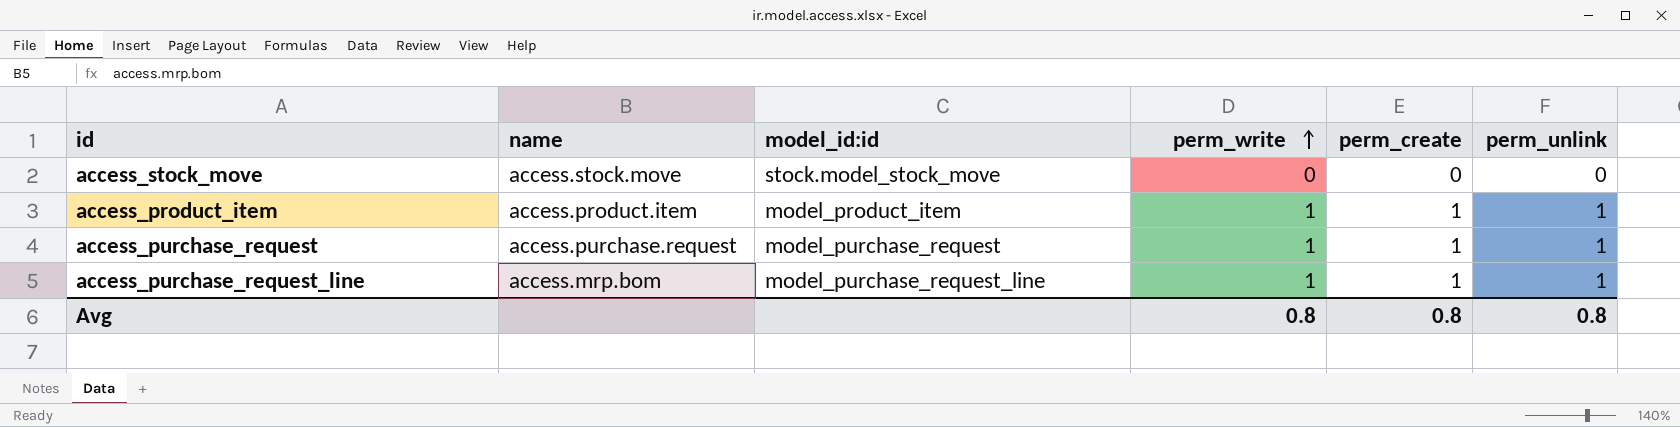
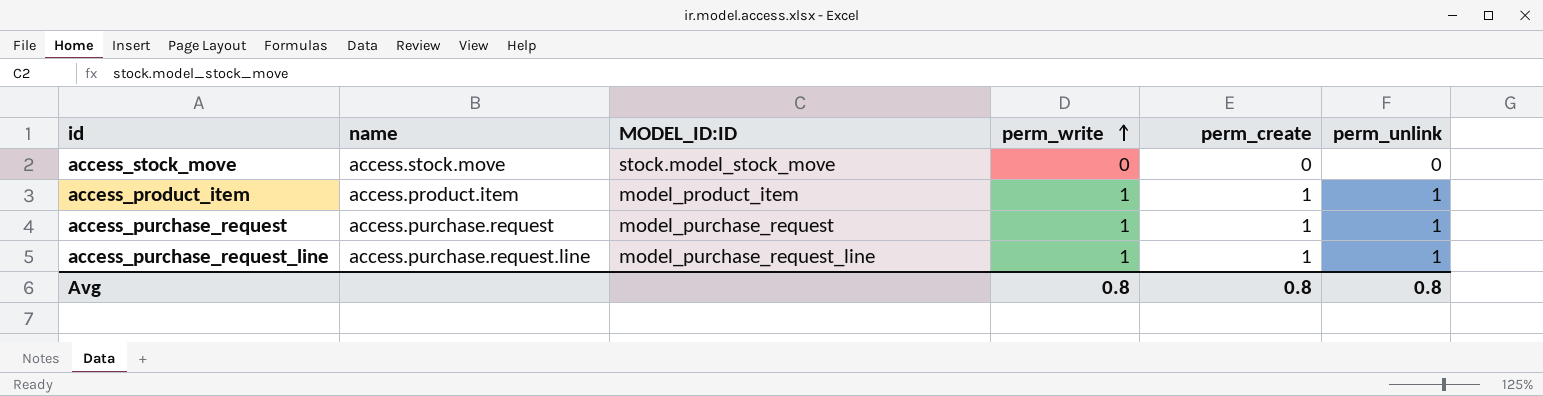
column name: model_id:id -> MODEL_ID:ID
access_purchase_request_line | name: access.mrp.bom -> access.purchase.request.line

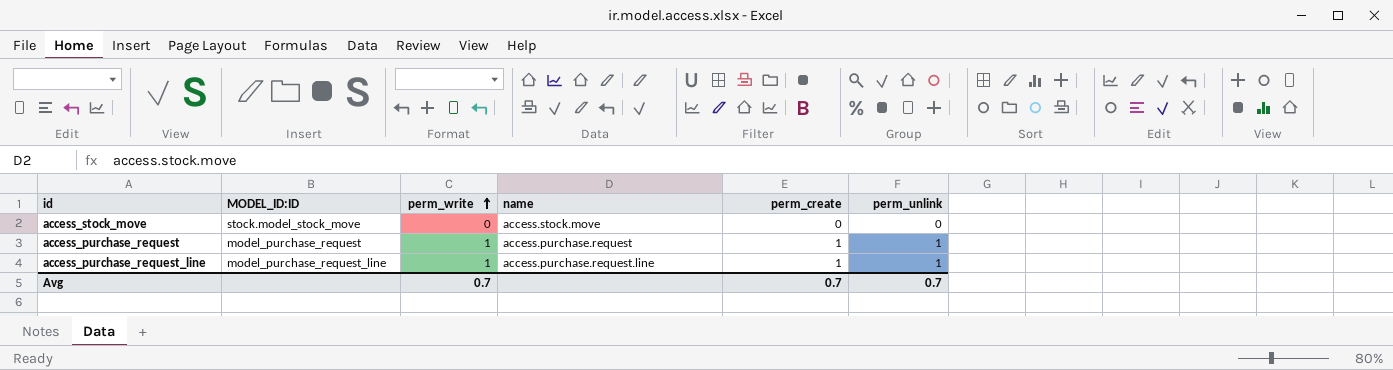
column name | position: 2 -> 4
row access_product_item: access.product.item | model_product_item | 1 | 1 | 1 -> none
Avg | perm_write: 0.8 -> 0.7
Avg | perm_create: 0.8 -> 0.7
Avg | perm_unlink: 0.8 -> 0.7

